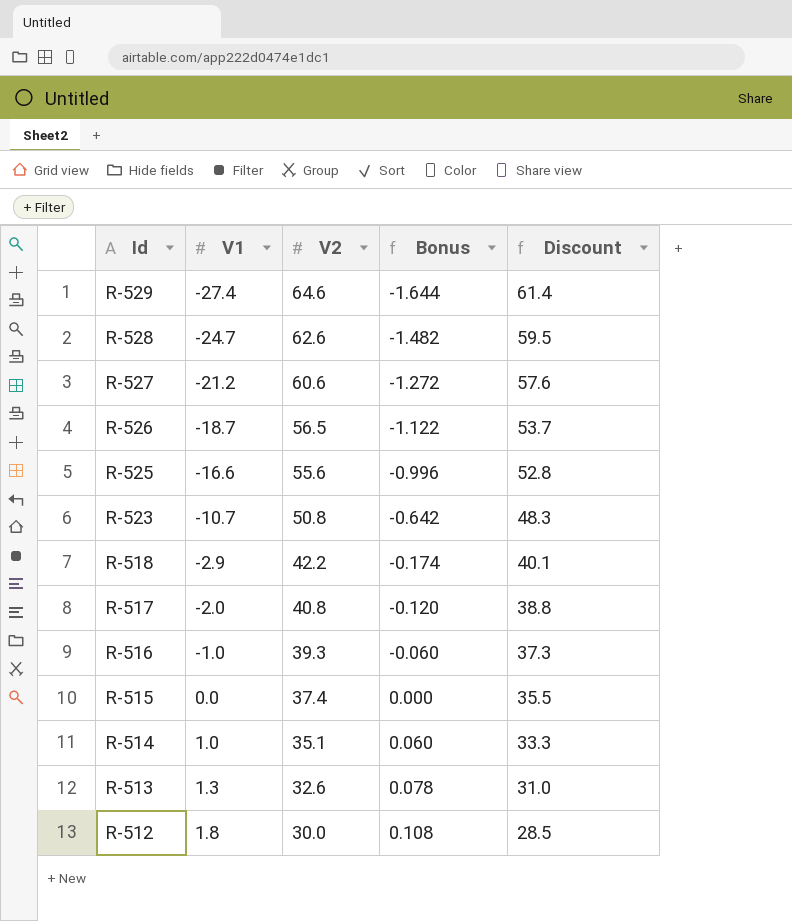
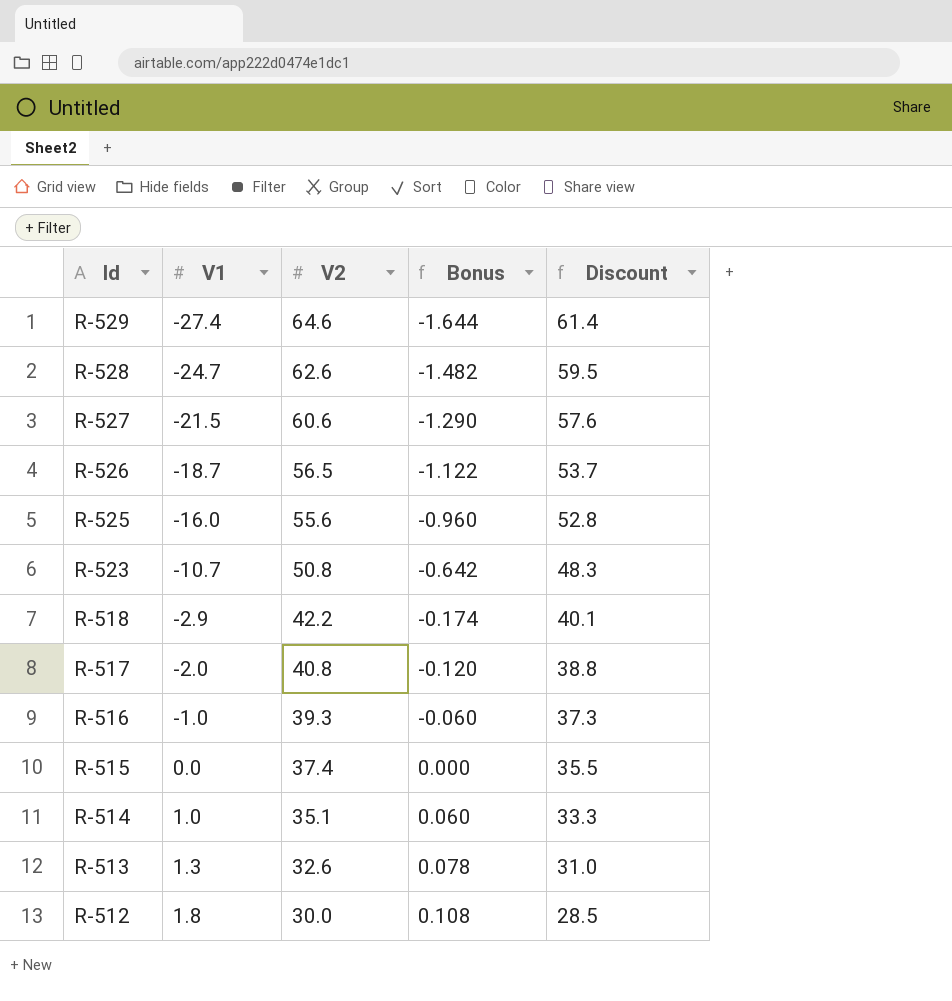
R-527 | V1: -21.2 -> -21.5
R-527 | Bonus: -1.272 -> -1.290
R-525 | V1: -16.6 -> -16.0
R-525 | Bonus: -0.996 -> -0.960

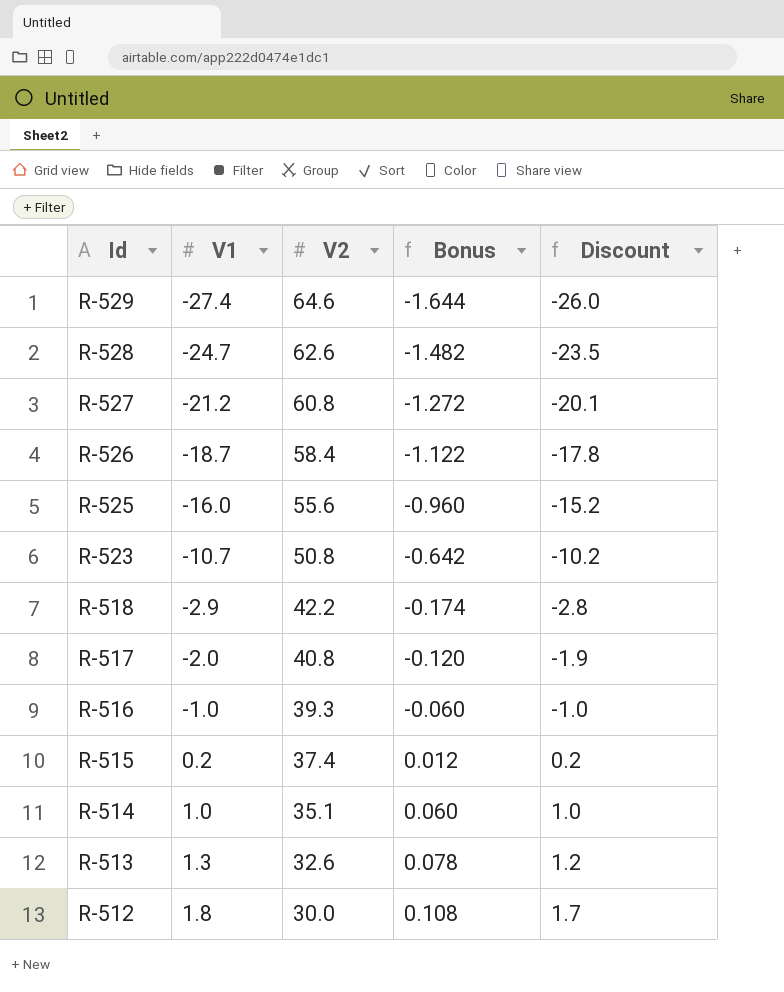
column Discount | formula: [V2] * 0.95 -> [V1] * 0.95
R-527 | V1: -21.5 -> -21.2
R-527 | V2: 60.6 -> 60.8
R-527 | Bonus: -1.290 -> -1.272
R-526 | V2: 56.5 -> 58.4
R-515 | V1: 0.0 -> 0.2
R-515 | Bonus: 0.000 -> 0.012

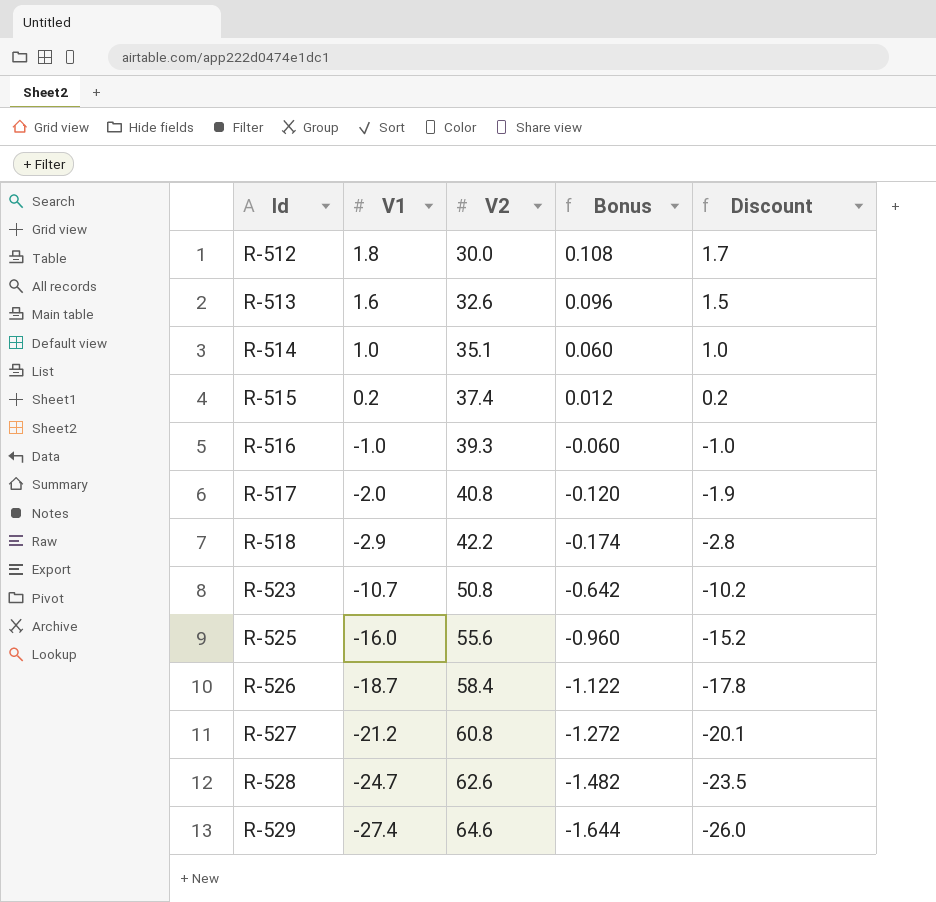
row order: Id descending -> Id ascending
R-513 | V1: 1.3 -> 1.6
R-513 | Bonus: 0.078 -> 0.096
R-513 | Discount: 1.2 -> 1.5

